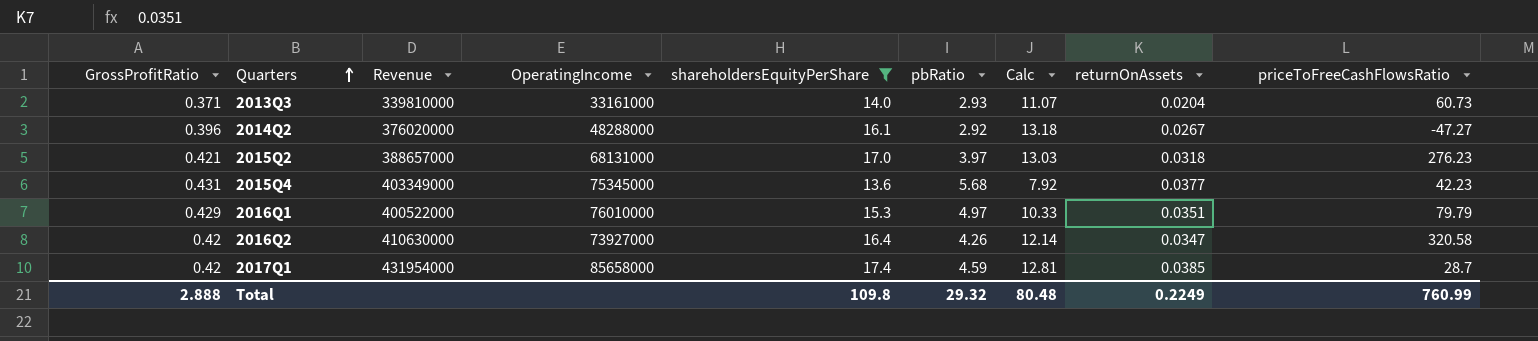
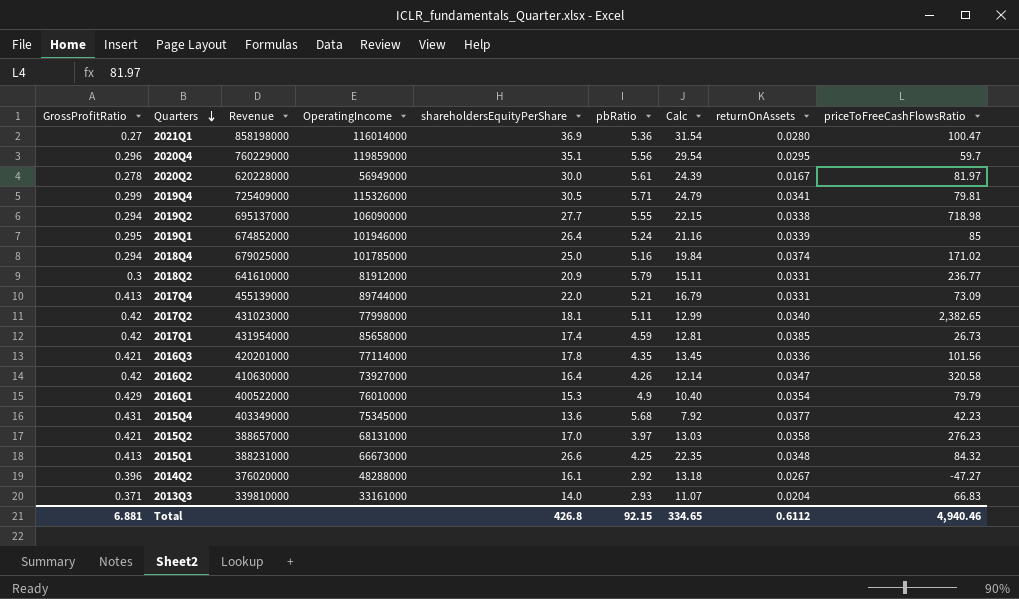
filter: shareholdersEquityPerShare <= 17.4 -> none
row order: Quarters ascending -> Quarters descending
2017Q1 | priceToFreeCashFlowsRatio: 28.7 -> 26.73
2016Q1 | pbRatio: 4.97 -> 4.9
2016Q1 | Calc: 10.33 -> 10.40
2016Q1 | returnOnAssets: 0.0351 -> 0.0354
2015Q2 | returnOnAssets: 0.0318 -> 0.0358
2013Q3 | priceToFreeCashFlowsRatio: 60.73 -> 66.83
Total | GrossProfitRatio: 2.888 -> 6.881
Total | shareholdersEquityPerShare: 109.8 -> 426.8
Total | pbRatio: 29.32 -> 92.15
Total | Calc: 80.48 -> 334.65
Total | returnOnAssets: 0.2249 -> 0.6112
Total | priceToFreeCashFlowsRatio: 760.99 -> 4,940.46

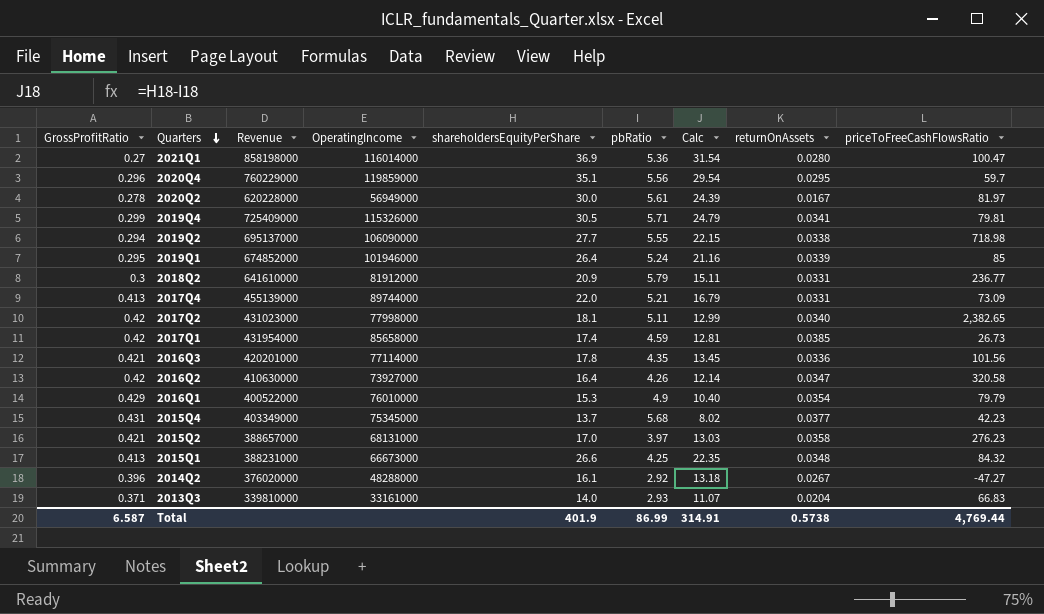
row 2018Q4: 0.294 | 679025000 | 101785000 | 25.0 | 5.16 | 19.84 | 0.0374 | 171.02 -> none
2015Q4 | shareholdersEquityPerShare: 13.6 -> 13.7
2015Q4 | Calc: 7.92 -> 8.02
Total | GrossProfitRatio: 6.881 -> 6.587
Total | shareholdersEquityPerShare: 426.8 -> 401.9
Total | pbRatio: 92.15 -> 86.99
Total | Calc: 334.65 -> 314.91
Total | returnOnAssets: 0.6112 -> 0.5738
Total | priceToFreeCashFlowsRatio: 4,940.46 -> 4,769.44

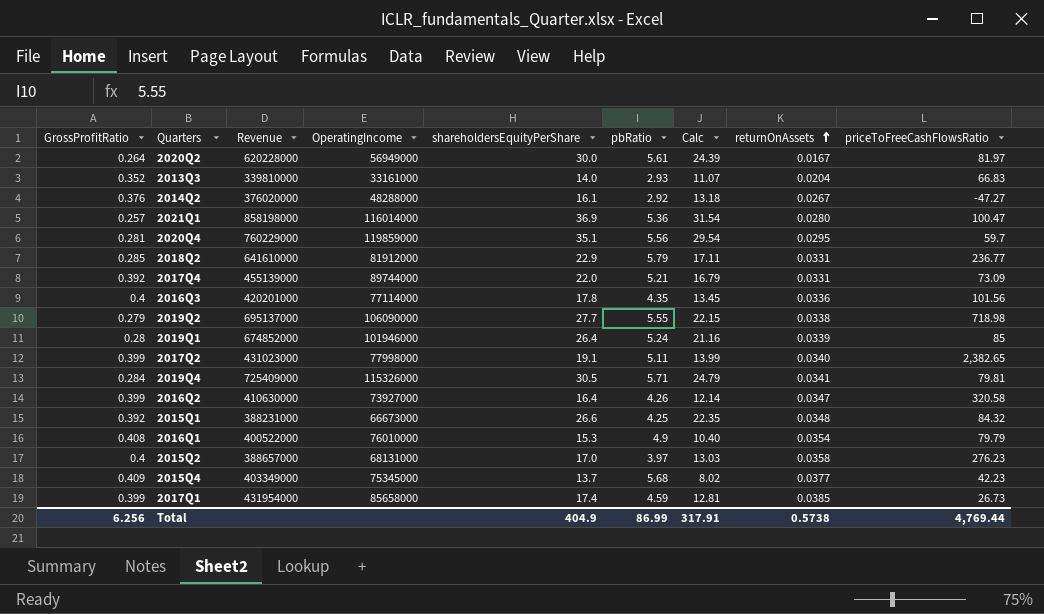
row order: Quarters descending -> returnOnAssets ascending
2020Q2 | GrossProfitRatio: 0.278 -> 0.264
2013Q3 | GrossProfitRatio: 0.371 -> 0.352
2014Q2 | GrossProfitRatio: 0.396 -> 0.376
2021Q1 | GrossProfitRatio: 0.27 -> 0.257
2020Q4 | GrossProfitRatio: 0.296 -> 0.281
2018Q2 | GrossProfitRatio: 0.3 -> 0.285
2018Q2 | shareholdersEquityPerShare: 20.9 -> 22.9
2018Q2 | Calc: 15.11 -> 17.11
2017Q4 | GrossProfitRatio: 0.413 -> 0.392
2016Q3 | GrossProfitRatio: 0.421 -> 0.4
2019Q2 | GrossProfitRatio: 0.294 -> 0.279
2019Q1 | GrossProfitRatio: 0.295 -> 0.28
2017Q2 | GrossProfitRatio: 0.42 -> 0.399
2017Q2 | shareholdersEquityPerShare: 18.1 -> 19.1
2017Q2 | Calc: 12.99 -> 13.99
2019Q4 | GrossProfitRatio: 0.299 -> 0.284
2016Q2 | GrossProfitRatio: 0.42 -> 0.399
2015Q1 | GrossProfitRatio: 0.413 -> 0.392
2016Q1 | GrossProfitRatio: 0.429 -> 0.408
2015Q2 | GrossProfitRatio: 0.421 -> 0.4
2015Q4 | GrossProfitRatio: 0.431 -> 0.409
2017Q1 | GrossProfitRatio: 0.42 -> 0.399
Total | GrossProfitRatio: 6.587 -> 6.256
Total | shareholdersEquityPerShare: 401.9 -> 404.9
Total | Calc: 314.91 -> 317.91

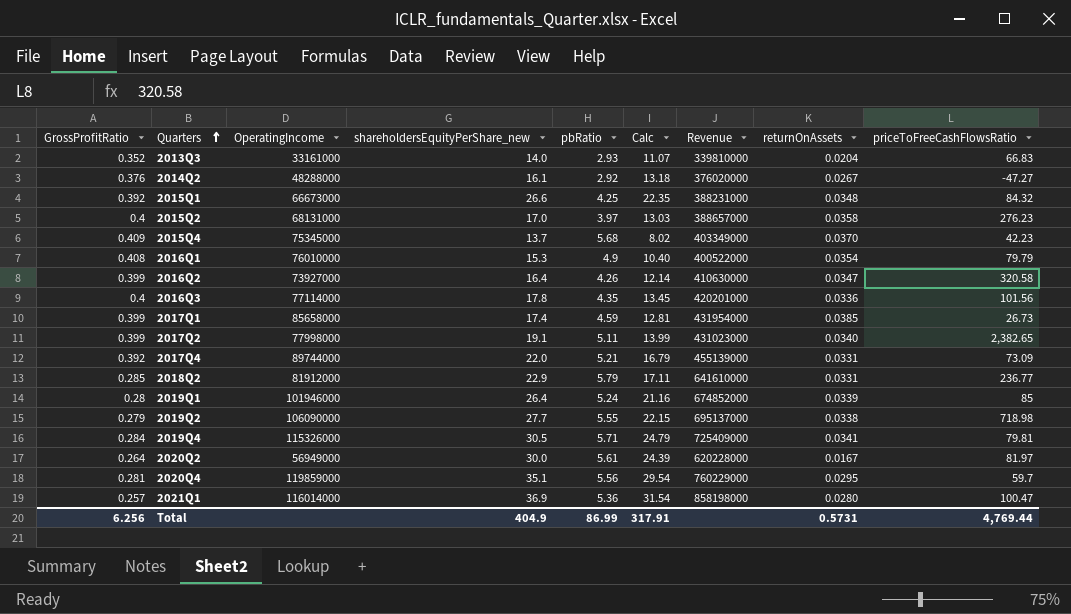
row order: returnOnAssets ascending -> Quarters ascending
column name: shareholdersEquityPerShare -> shareholdersEquityPerShare_new
column Revenue | position: 3 -> 7
2015Q4 | returnOnAssets: 0.0377 -> 0.0370
Total | returnOnAssets: 0.5738 -> 0.5731

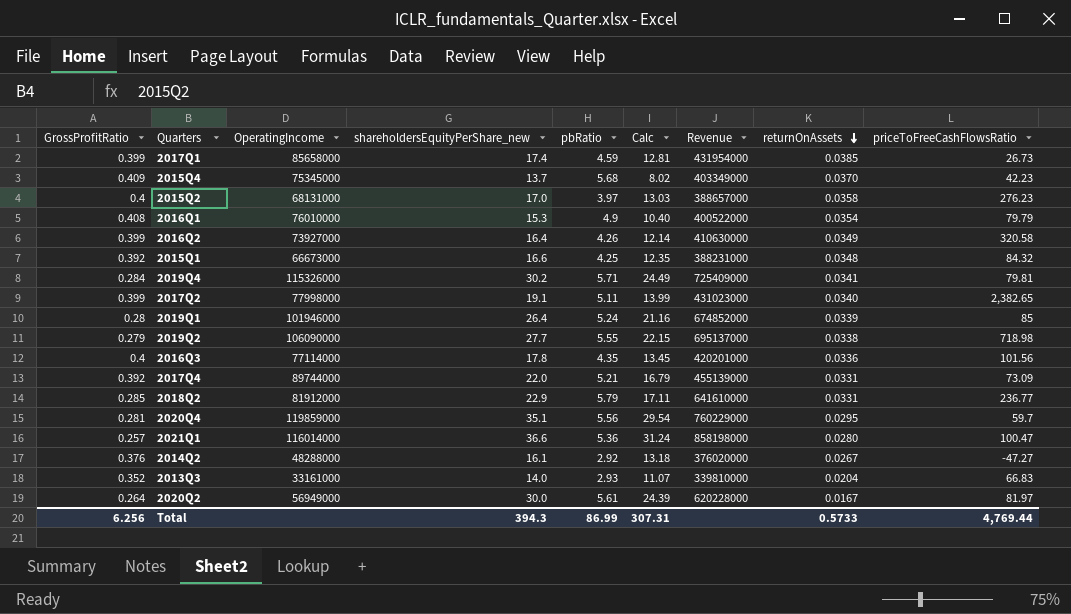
row order: Quarters ascending -> returnOnAssets descending
2016Q2 | returnOnAssets: 0.0347 -> 0.0349
2015Q1 | shareholdersEquityPerShare_new: 26.6 -> 16.6
2015Q1 | Calc: 22.35 -> 12.35
2019Q4 | shareholdersEquityPerShare_new: 30.5 -> 30.2
2019Q4 | Calc: 24.79 -> 24.49
2021Q1 | shareholdersEquityPerShare_new: 36.9 -> 36.6
2021Q1 | Calc: 31.54 -> 31.24
Total | shareholdersEquityPerShare_new: 404.9 -> 394.3
Total | Calc: 317.91 -> 307.31
Total | returnOnAssets: 0.5731 -> 0.5733

